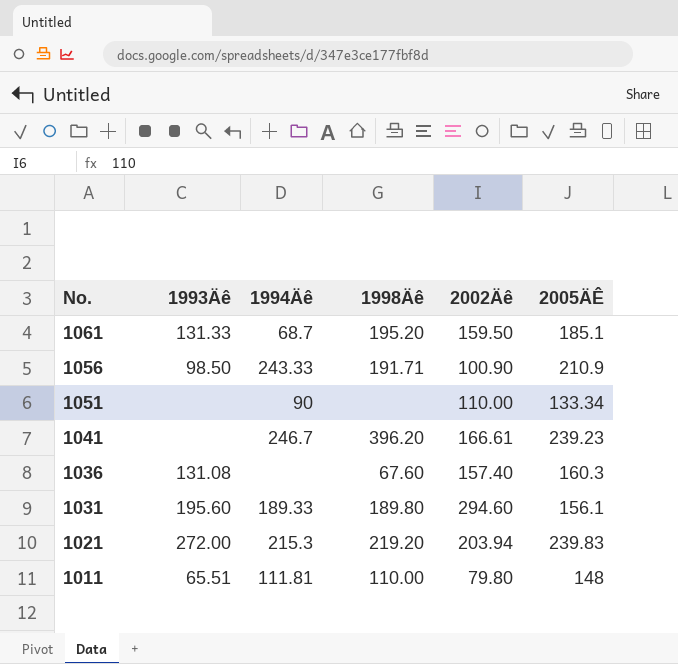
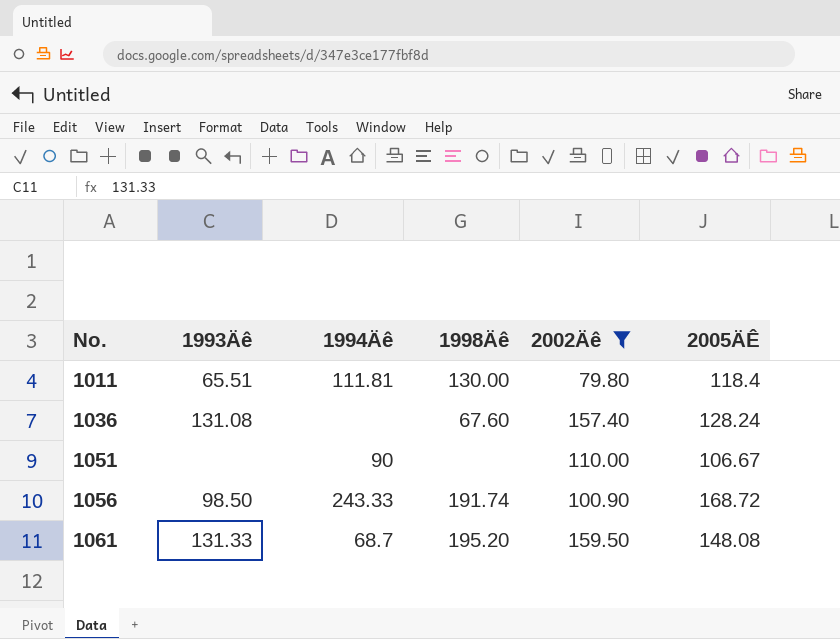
filter: none -> 2002Äê <= 159.50
row order: No. descending -> No. ascending
1011 | 1998Äê: 110.00 -> 130.00
1011 | 2005ÄÊ: 148 -> 118.4
1036 | 2005ÄÊ: 160.3 -> 128.24
1051 | 2005ÄÊ: 133.34 -> 106.67
1056 | 1998Äê: 191.71 -> 191.74
1056 | 2005ÄÊ: 210.9 -> 168.72
1061 | 2005ÄÊ: 185.1 -> 148.08

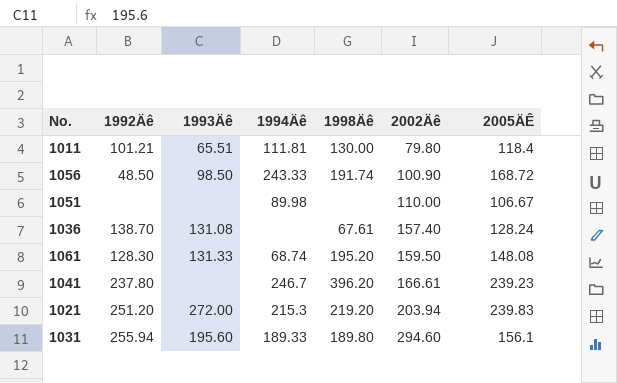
filter: 2002Äê <= 159.50 -> none
row order: No. ascending -> 2002Äê ascending
column 1992Äê | position: none -> 2
1051 | 1994Äê: 90 -> 89.98
1036 | 1998Äê: 67.60 -> 67.61
1061 | 1994Äê: 68.7 -> 68.74

